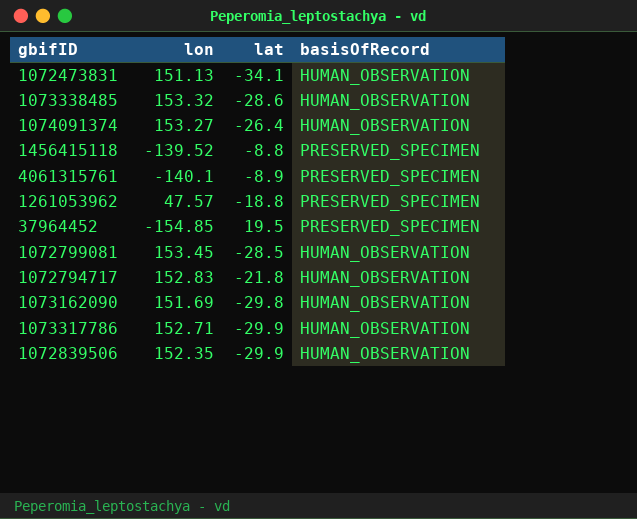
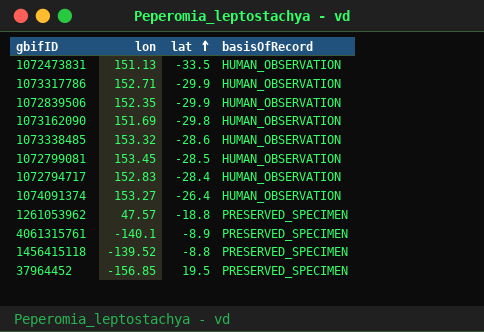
row order: none -> lat ascending
1072473831 | lat: -34.1 -> -33.5
1072794717 | lat: -21.8 -> -28.4
37964452 | lon: -154.85 -> -156.85

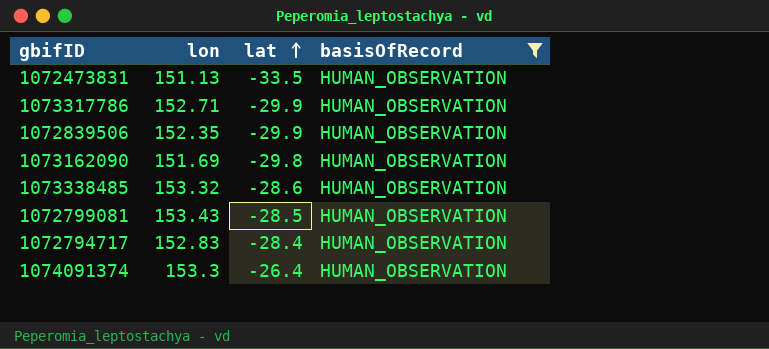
filter: none -> basisOfRecord = HUMAN_OBSERVATION
1072799081 | lon: 153.45 -> 153.43
1074091374 | lon: 153.27 -> 153.3

